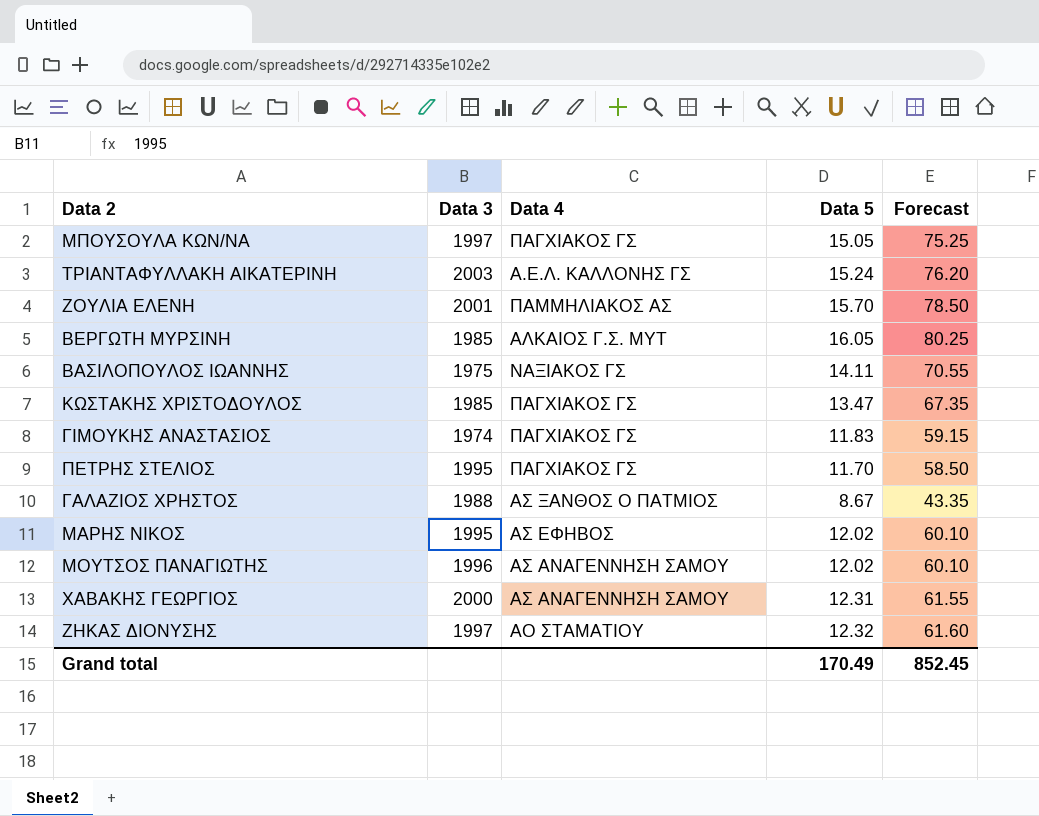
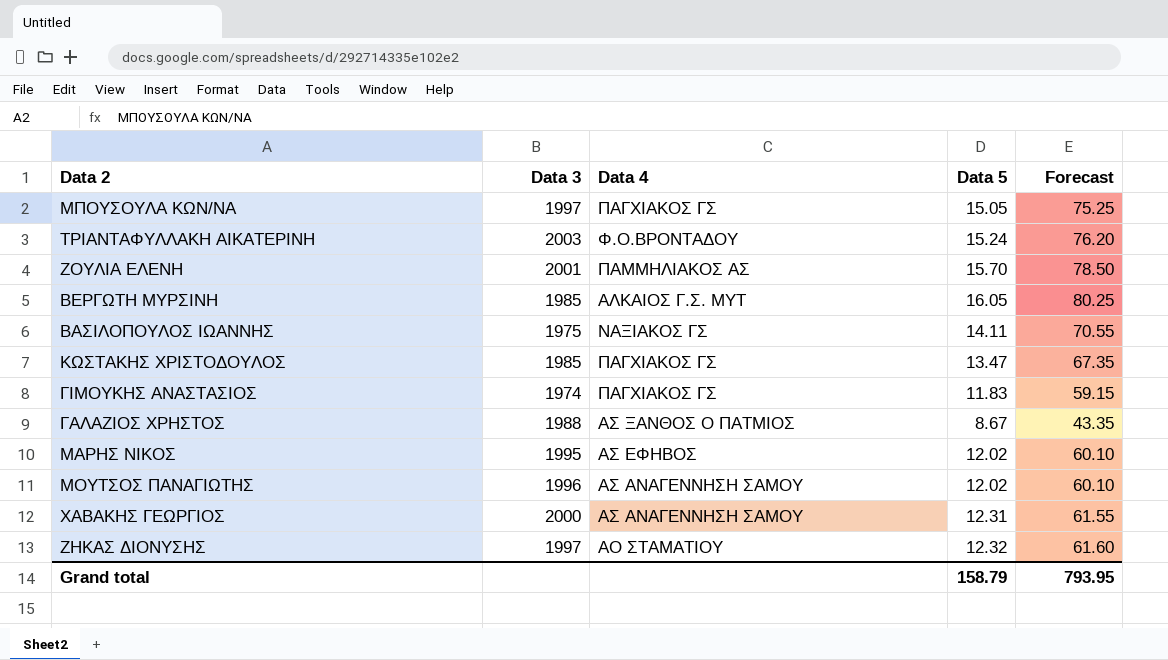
row ΠΕΤΡΗΣ ΣΤΕΛΙΟΣ: 1995 | ΠΑΓΧΙΑΚΟΣ ΓΣ | 11.70 | 58.50 -> none
ΤΡΙΑΝΤΑΦΥΛΛΑΚΗ ΑΙΚΑΤΕΡΙΝΗ | Data 4: Α.Ε.Λ. ΚΑΛΛΟΝΗΣ ΓΣ -> Φ.Ο.ΒΡΟΝΤΑΔΟΥ
Grand total | Data 5: 170.49 -> 158.79
Grand total | Forecast: 852.45 -> 793.95

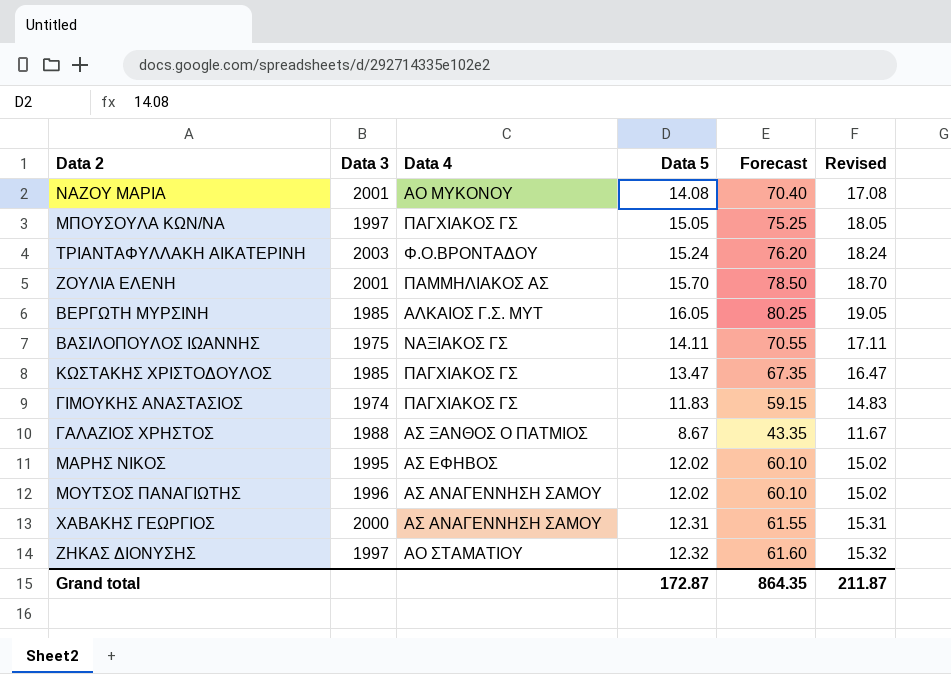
column Revised | formula: none -> [Data 5] + 3
row ΝΑΖΟΥ ΜΑΡΙΑ: none -> 2001 | AO MYKONOY | 14.08 | 70.40 | 17.08
Grand total | Data 5: 158.79 -> 172.87
Grand total | Forecast: 793.95 -> 864.35

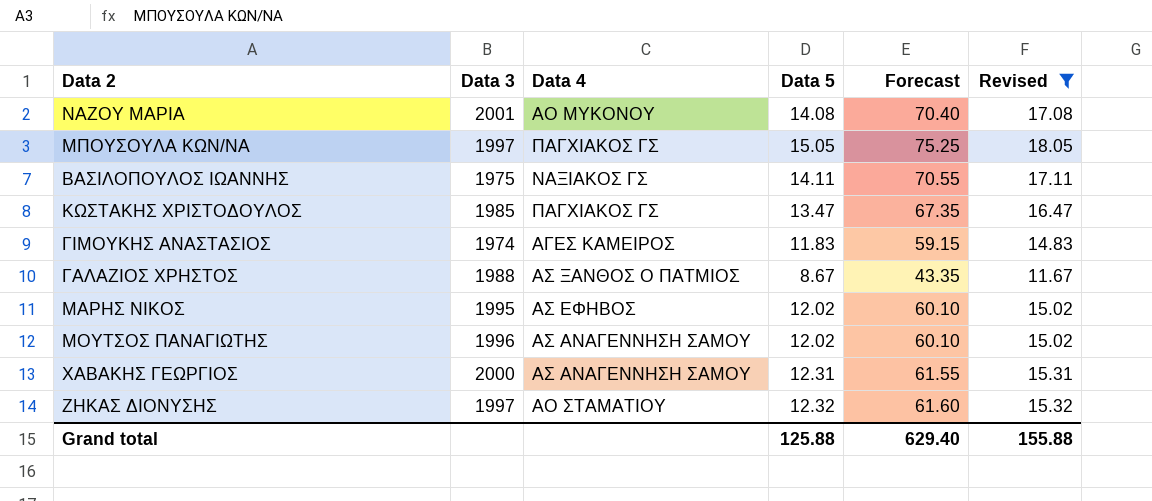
filter: none -> Revised <= 18.05
ΓΙΜΟΥΚΗΣ ΑΝΑΣΤΑΣΙΟΣ | Data 4: ΠΑΓΧΙΑΚΟΣ ΓΣ -> ΑΓΕΣ ΚΑΜΕΙΡΟΣ
Grand total | Data 5: 172.87 -> 125.88
Grand total | Forecast: 864.35 -> 629.40
Grand total | Revised: 211.87 -> 155.88

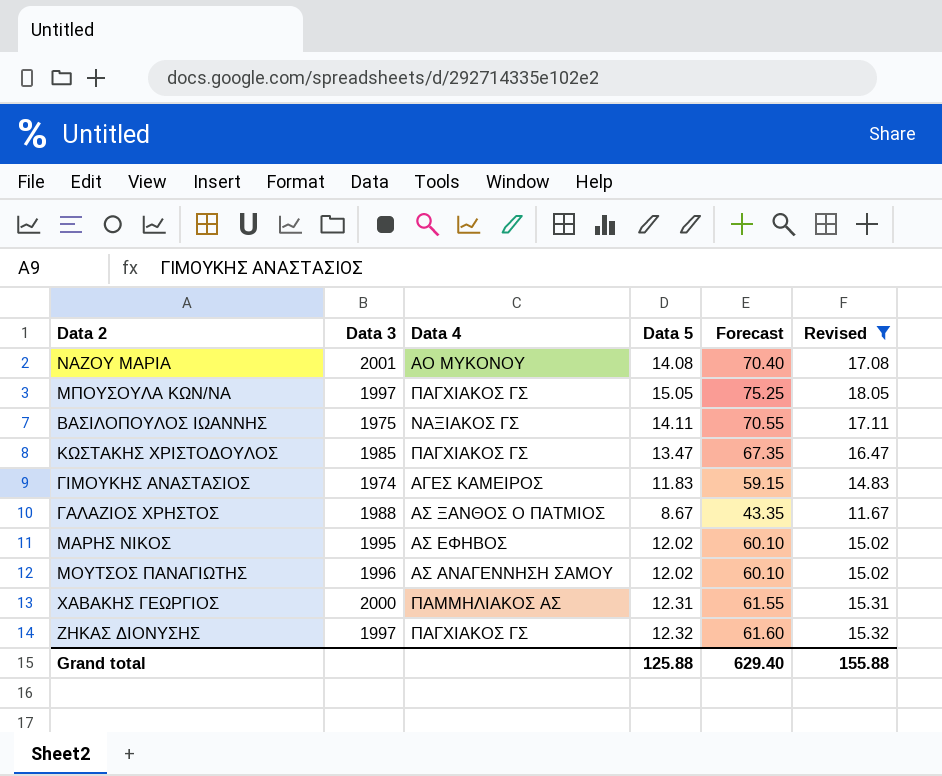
ΧΑΒΑΚΗΣ ΓΕΩΡΓΙΟΣ | Data 4: ΑΣ ΑΝΑΓΕΝΝΗΣΗ ΣΑΜΟΥ -> ΠΑΜΜΗΛΙΑΚΟΣ ΑΣ
ΖΗΚΑΣ ΔΙΟΝΥΣΗΣ | Data 4: ΑΟ ΣΤΑΜΑΤΙΟΥ -> ΠΑΓΧΙΑΚΟΣ ΓΣ

